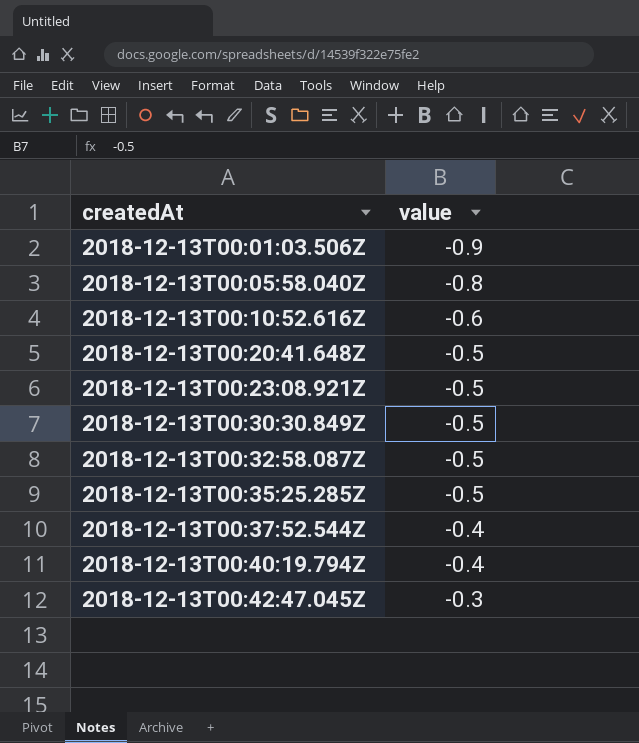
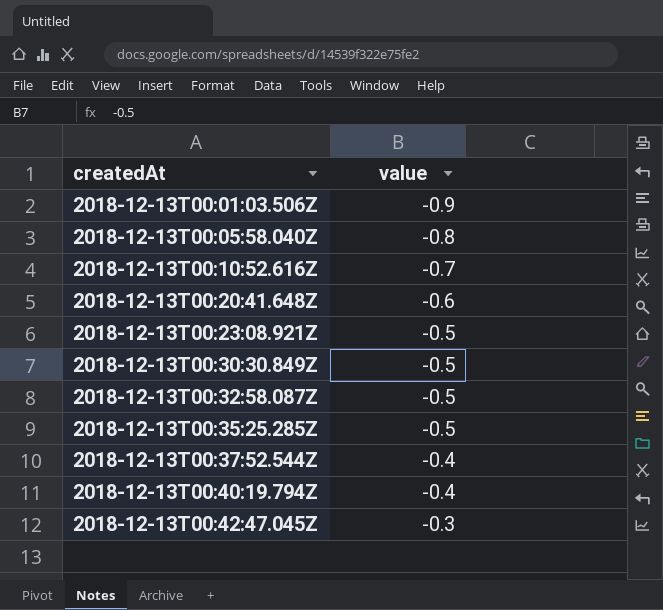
2018-12-13T00:10:52.616Z | value: -0.6 -> -0.7
2018-12-13T00:20:41.648Z | value: -0.5 -> -0.6

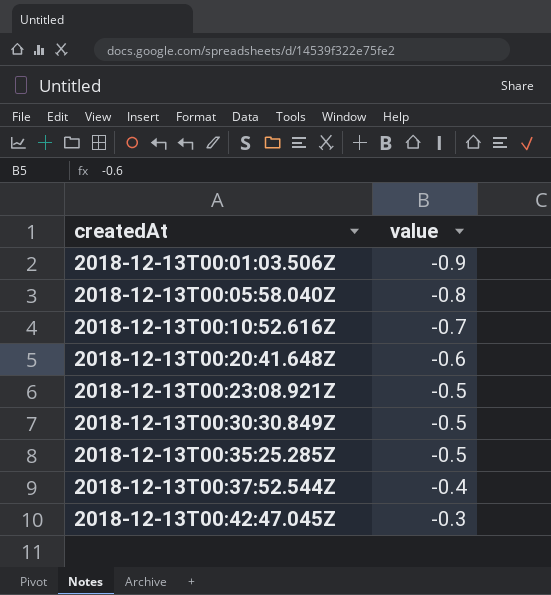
row 2018-12-13T00:32:58.087Z: -0.5 -> none
row 2018-12-13T00:40:19.794Z: -0.4 -> none

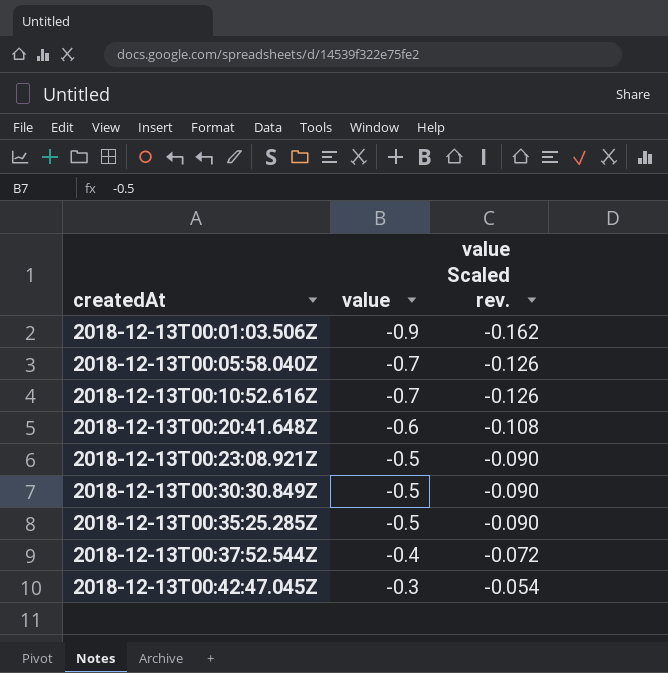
column value Scaled rev. | formula: none -> [value] * 0.18
2018-12-13T00:05:58.040Z | value: -0.8 -> -0.7

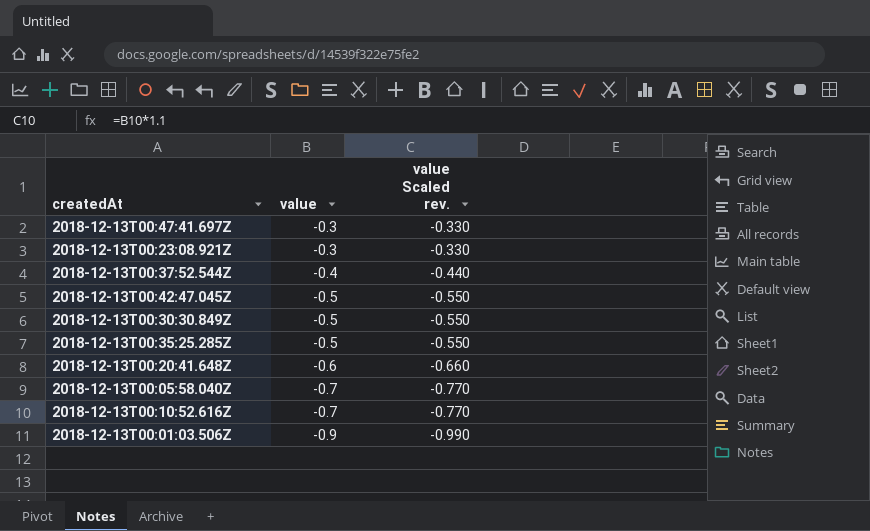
row order: createdAt ascending -> value descending
column value Scaled rev. | formula: [value] * 0.18 -> [value] * 1.1
row 2018-12-13T00:47:41.697Z: none -> -0.3 | -0.330
2018-12-13T00:23:08.921Z | value: -0.5 -> -0.3
2018-12-13T00:42:47.045Z | value: -0.3 -> -0.5

